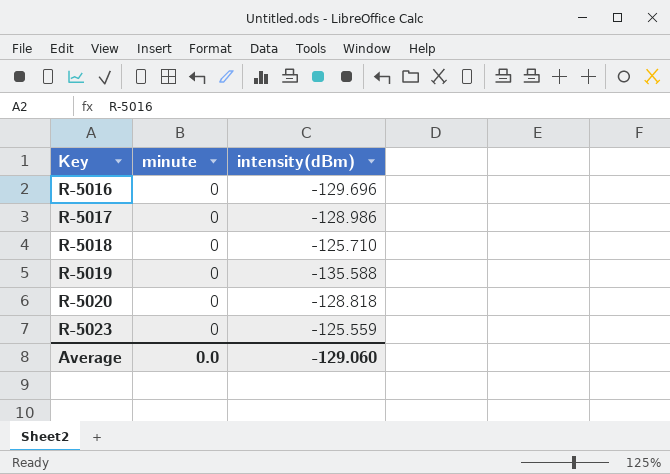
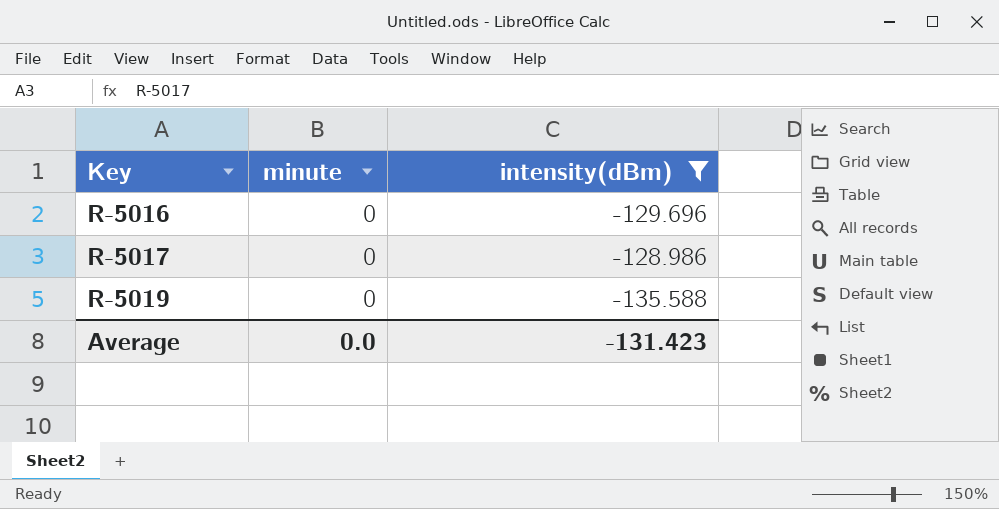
filter: none -> intensity(dBm) <= -128.986
Average | intensity(dBm): -129.060 -> -131.423

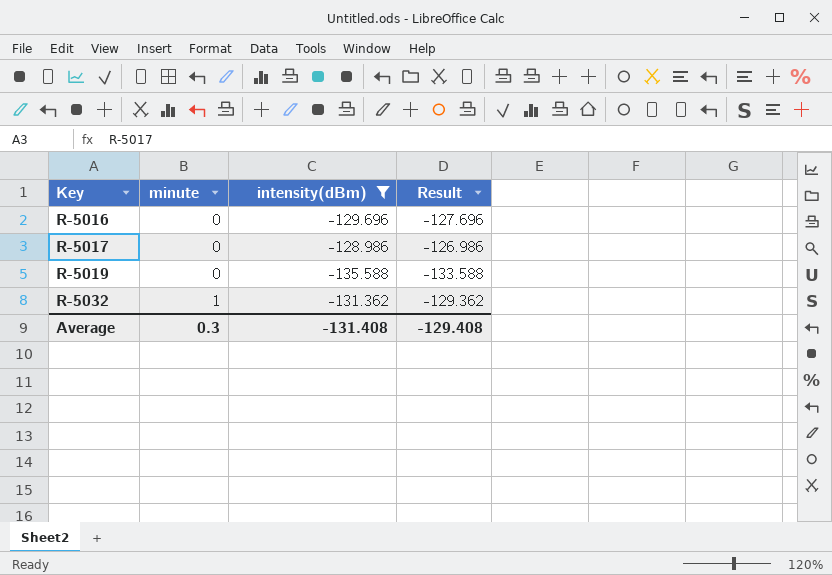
column Result | formula: none -> [intensity(dBm)] + 2
row R-5032: none -> 1 | -131.362 | -129.362
Average | minute: 0.0 -> 0.3
Average | intensity(dBm): -131.423 -> -131.408

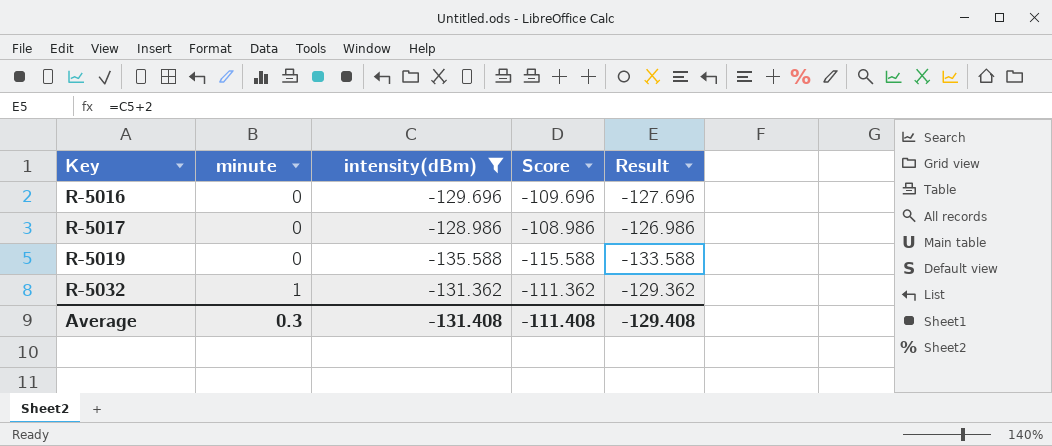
column Score | formula: none -> [intensity(dBm)] + 20

